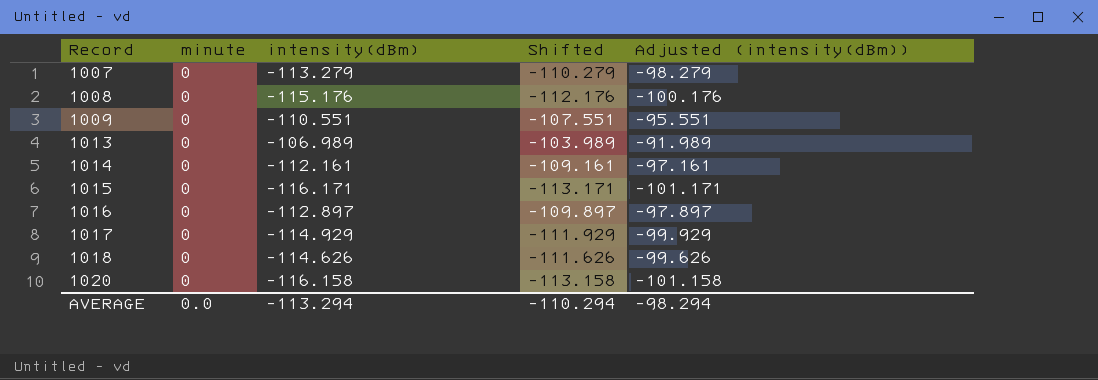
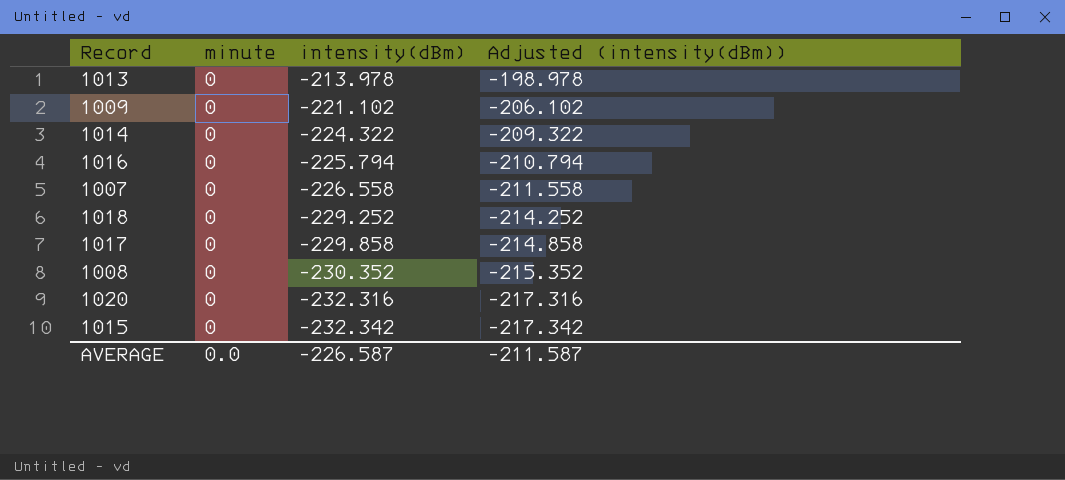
row order: Record ascending -> intensity(dBm) descending
column Shifted | formula: [intensity(dBm)] + 3 -> none
1013 | intensity(dBm): -106.989 -> -213.978
1013 | Adjusted (intensity(dBm)): -91.989 -> -198.978
1009 | intensity(dBm): -110.551 -> -221.102
1009 | Adjusted (intensity(dBm)): -95.551 -> -206.102
1014 | intensity(dBm): -112.161 -> -224.322
1014 | Adjusted (intensity(dBm)): -97.161 -> -209.322
1016 | intensity(dBm): -112.897 -> -225.794
1016 | Adjusted (intensity(dBm)): -97.897 -> -210.794
1007 | intensity(dBm): -113.279 -> -226.558
1007 | Adjusted (intensity(dBm)): -98.279 -> -211.558
1018 | intensity(dBm): -114.626 -> -229.252
1018 | Adjusted (intensity(dBm)): -99.626 -> -214.252
1017 | intensity(dBm): -114.929 -> -229.858
1017 | Adjusted (intensity(dBm)): -99.929 -> -214.858
1008 | intensity(dBm): -115.176 -> -230.352
1008 | Adjusted (intensity(dBm)): -100.176 -> -215.352
1020 | intensity(dBm): -116.158 -> -232.316
1020 | Adjusted (intensity(dBm)): -101.158 -> -217.316
1015 | intensity(dBm): -116.171 -> -232.342
1015 | Adjusted (intensity(dBm)): -101.171 -> -217.342
AVERAGE | intensity(dBm): -113.294 -> -226.587
AVERAGE | Adjusted (intensity(dBm)): -98.294 -> -211.587

